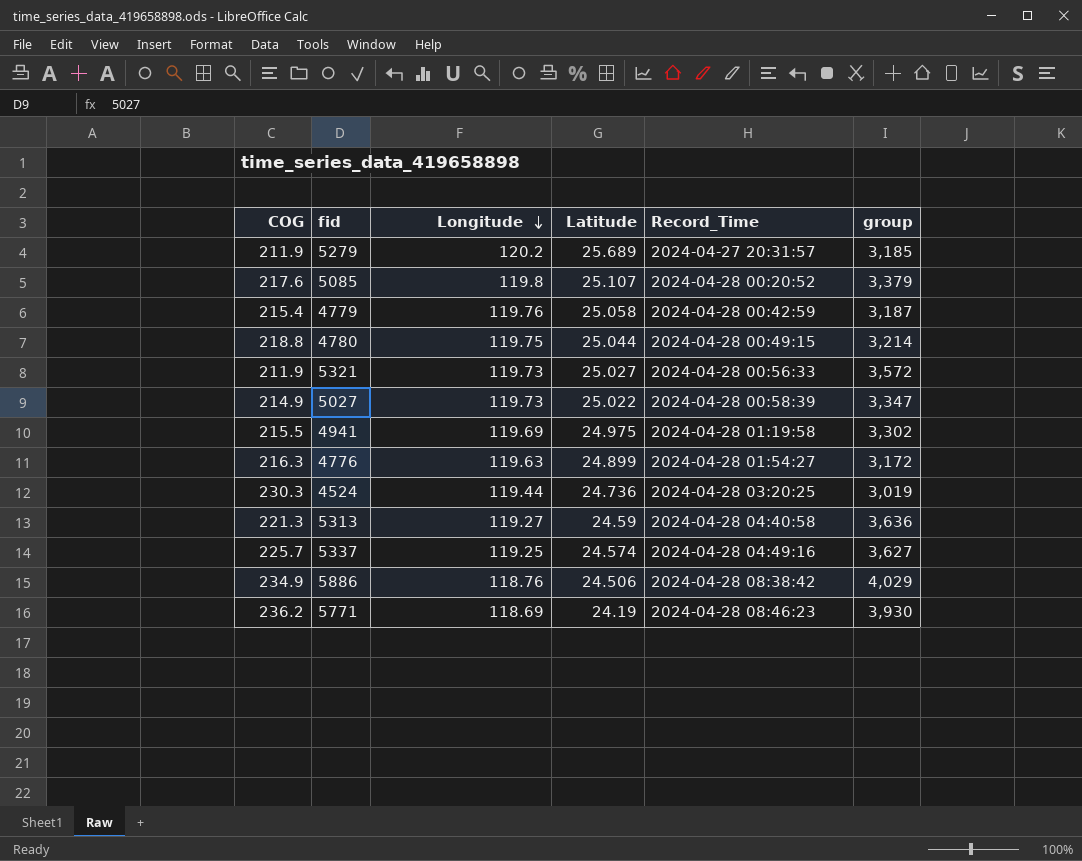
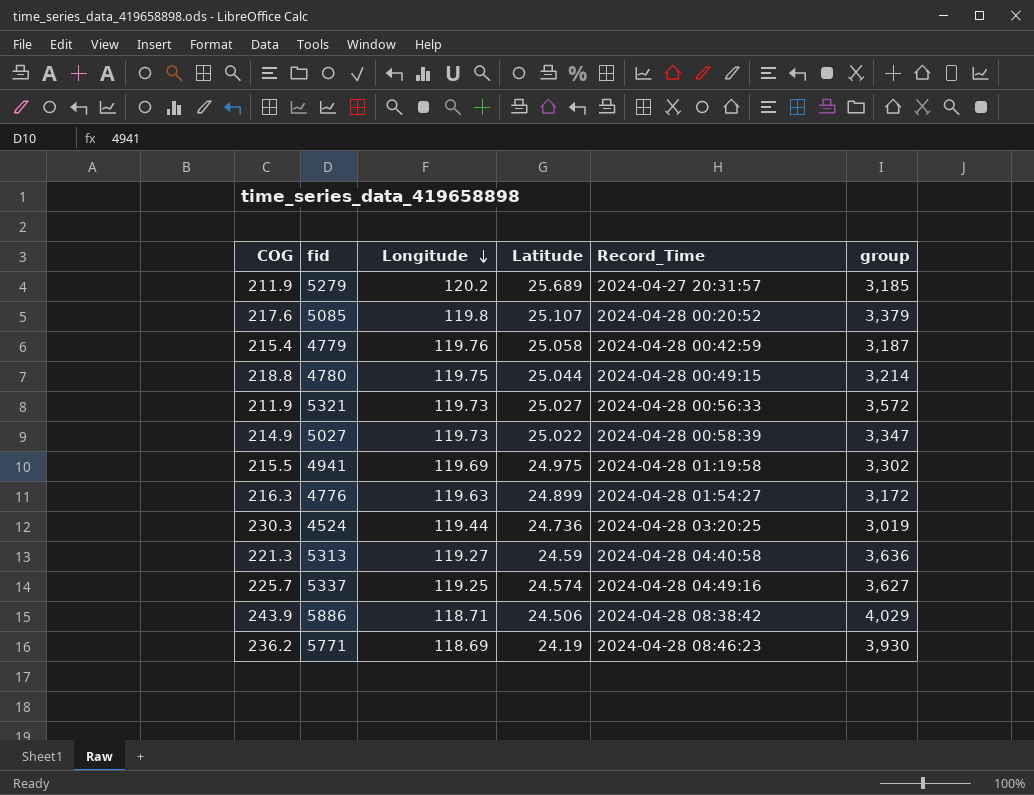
5886 | COG: 234.9 -> 243.9
5886 | Longitude: 118.76 -> 118.71

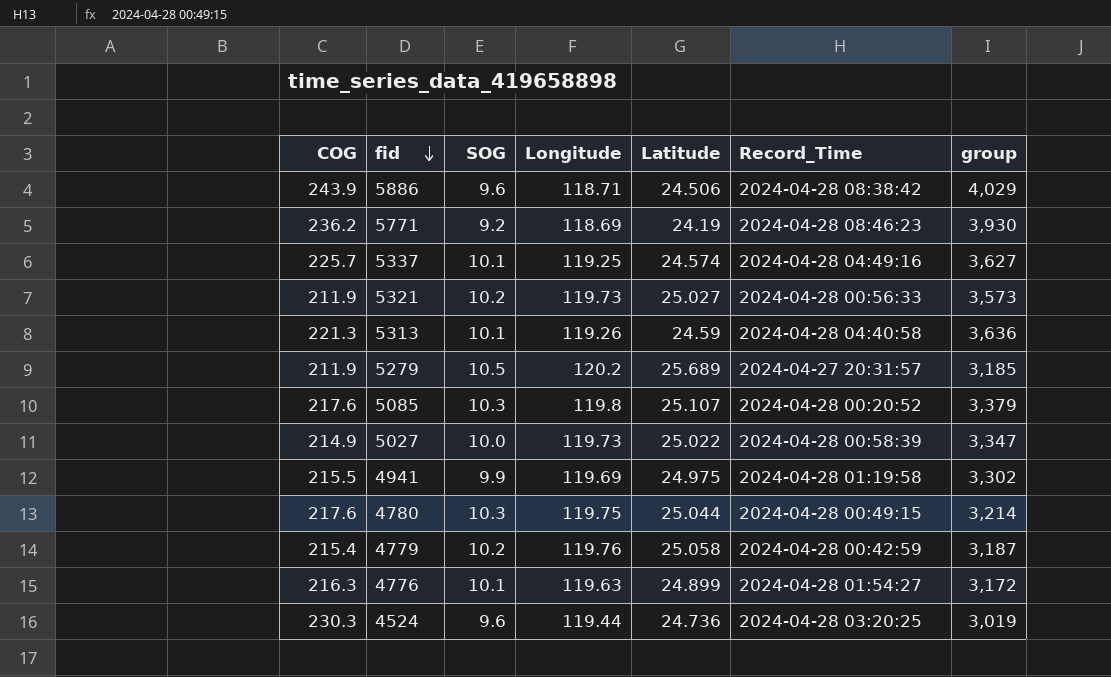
row order: Longitude descending -> fid descending
column SOG | position: none -> 3
5321 | group: 3,572 -> 3,573
5313 | Longitude: 119.27 -> 119.26
4780 | COG: 218.8 -> 217.6

